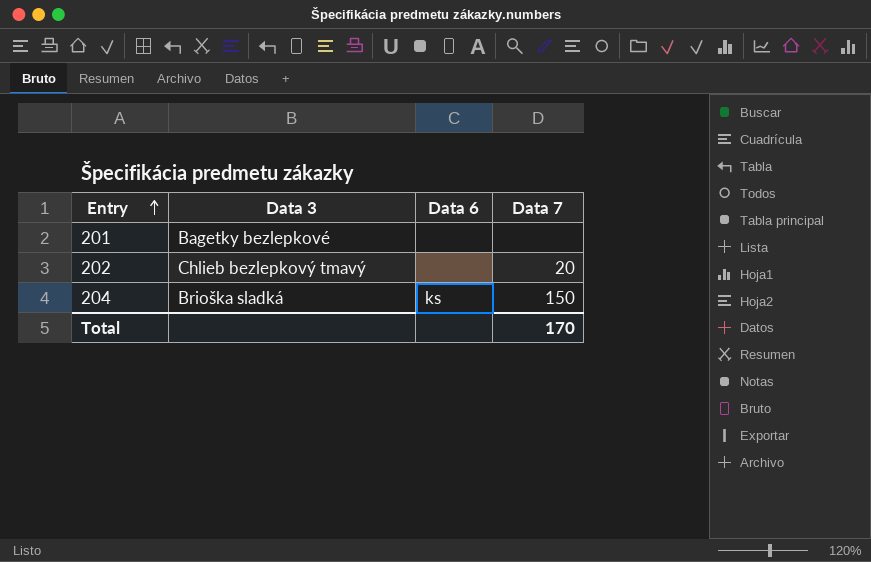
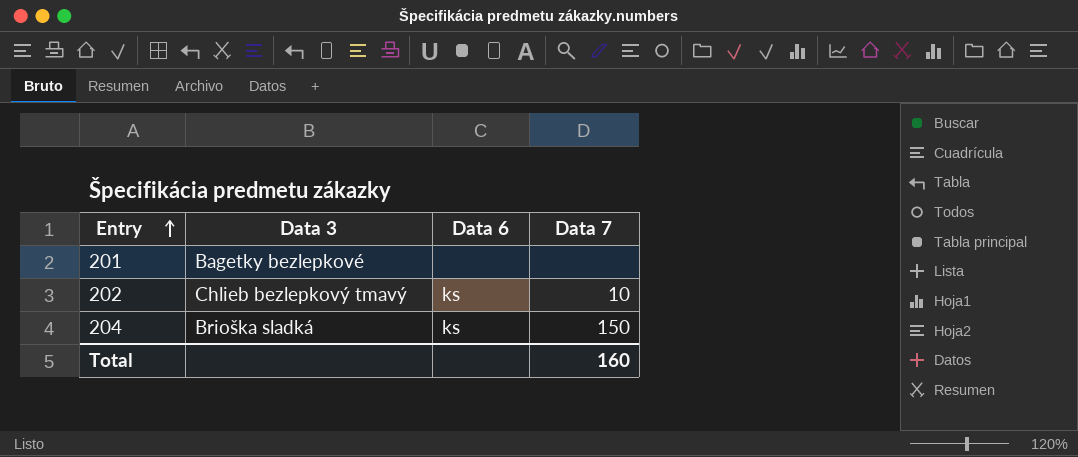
202 | Data 6: none -> ks
202 | Data 7: 20 -> 10
Total | Data 7: 170 -> 160

